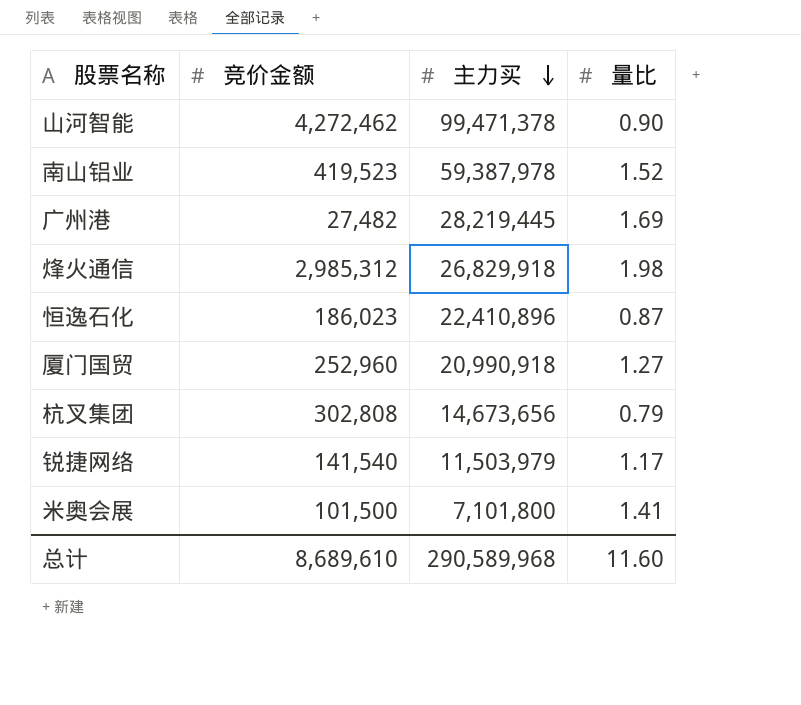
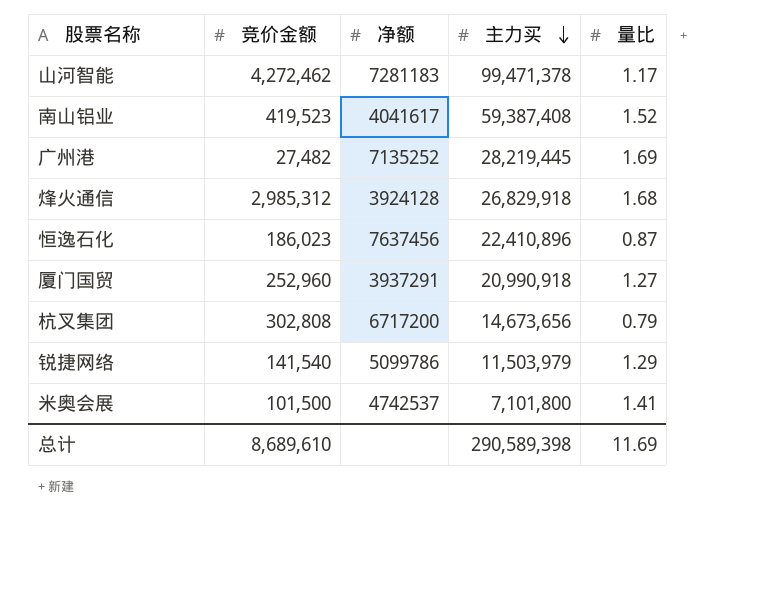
column 净额 | position: none -> 3
山河智能 | 量比: 0.90 -> 1.17
南山铝业 | 主力买: 59,387,978 -> 59,387,408
烽火通信 | 量比: 1.98 -> 1.68
锐捷网络 | 量比: 1.17 -> 1.29
总计 | 主力买: 290,589,968 -> 290,589,398
总计 | 量比: 11.60 -> 11.69

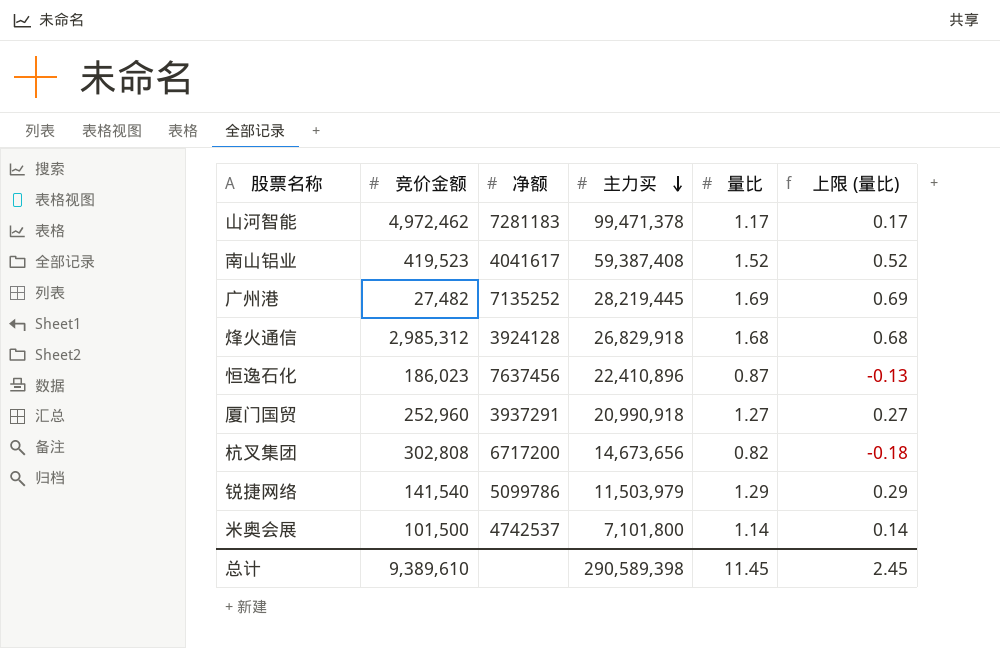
column 上限 (量比) | formula: none -> [量比] - 1
山河智能 | 竞价金额: 4,272,462 -> 4,972,462
杭叉集团 | 量比: 0.79 -> 0.82
米奥会展 | 量比: 1.41 -> 1.14
总计 | 竞价金额: 8,689,610 -> 9,389,610
总计 | 量比: 11.69 -> 11.45

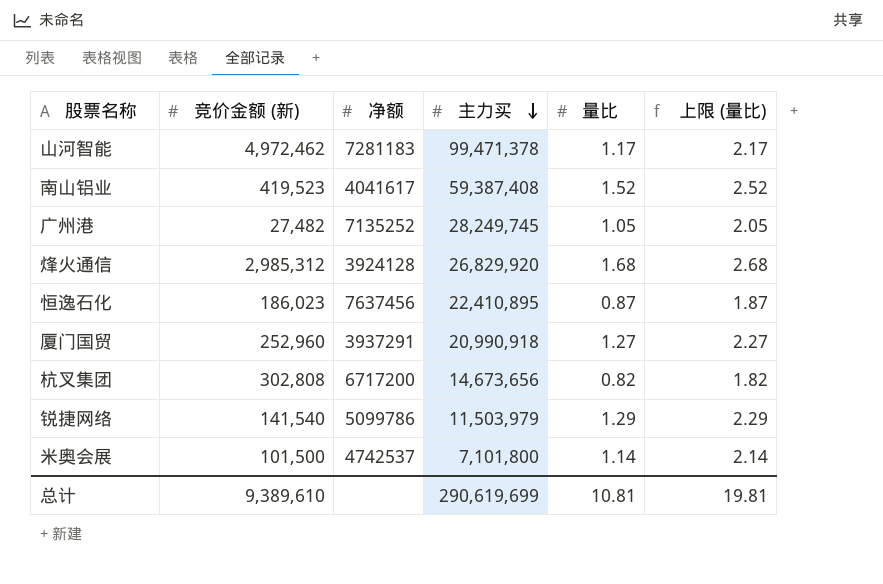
column name: 竞价金额 -> 竞价金额 (新)
column 上限 (量比) | formula: [量比] - 1 -> [量比] + 1
广州港 | 主力买: 28,219,445 -> 28,249,745
广州港 | 量比: 1.69 -> 1.05
烽火通信 | 主力买: 26,829,918 -> 26,829,920
恒逸石化 | 主力买: 22,410,896 -> 22,410,895
总计 | 主力买: 290,589,398 -> 290,619,699
总计 | 量比: 11.45 -> 10.81
总计 | 上限 (量比): 2.45 -> 19.81

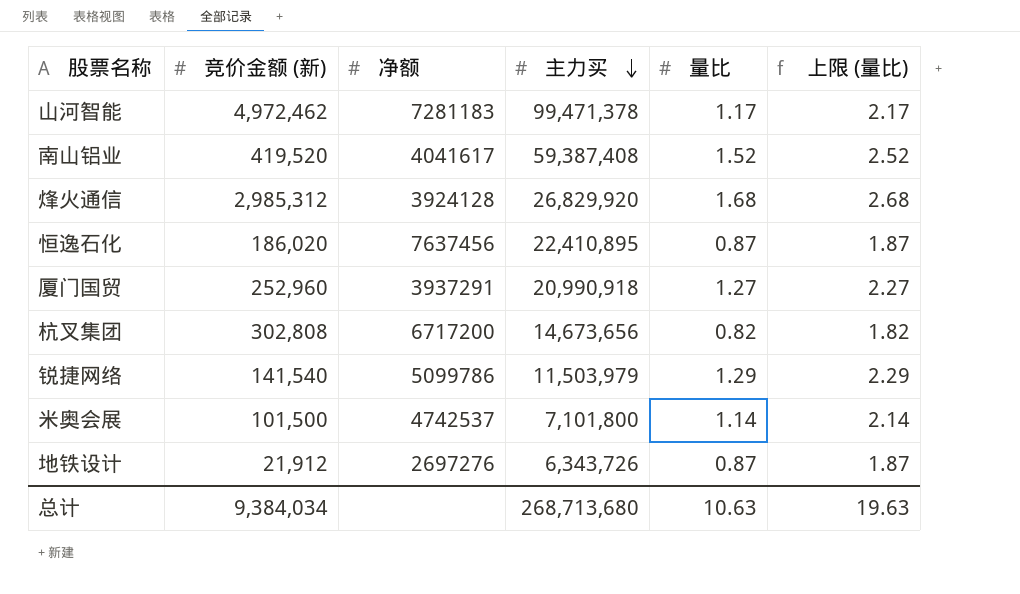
row 广州港: 27,482 | 7135252 | 28,249,745 | 1.05 | 2.05 -> none
南山铝业 | 竞价金额 (新): 419,523 -> 419,520
恒逸石化 | 竞价金额 (新): 186,023 -> 186,020
row 地铁设计: none -> 21,912 | 2697276 | 6,343,726 | 0.87 | 1.87
总计 | 竞价金额 (新): 9,389,610 -> 9,384,034
总计 | 主力买: 290,619,699 -> 268,713,680
总计 | 量比: 10.81 -> 10.63
总计 | 上限 (量比): 19.81 -> 19.63

